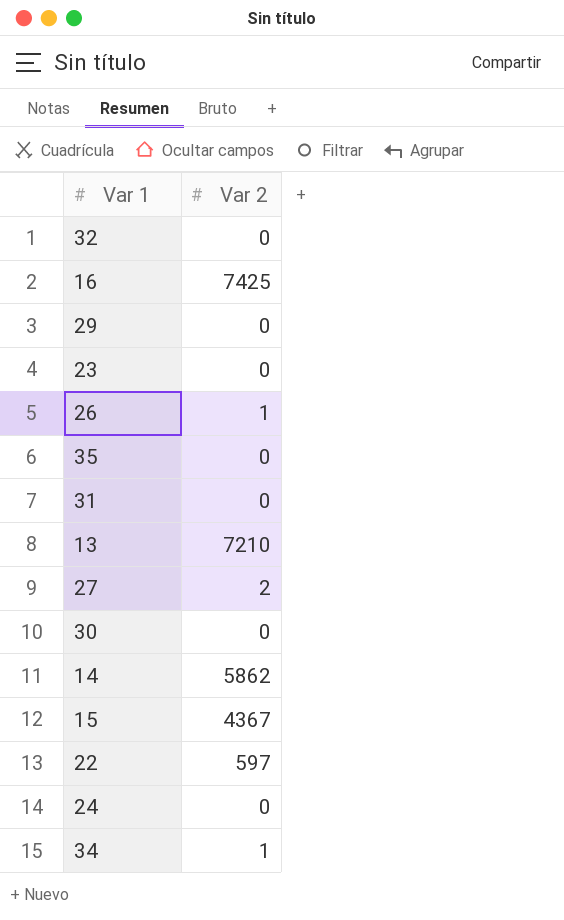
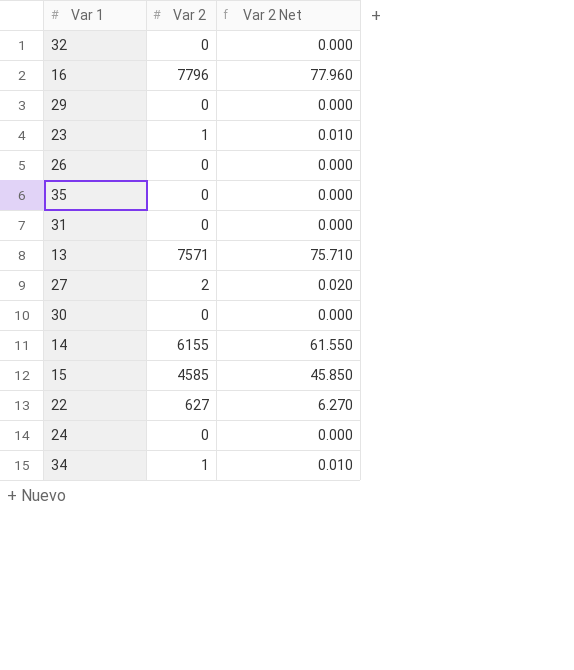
column Var 2 Net | formula: none -> [Var 2] * 0.01
16 | Var 2: 7425 -> 7796
23 | Var 2: 0 -> 1
26 | Var 2: 1 -> 0
13 | Var 2: 7210 -> 7571
14 | Var 2: 5862 -> 6155
15 | Var 2: 4367 -> 4585
22 | Var 2: 597 -> 627

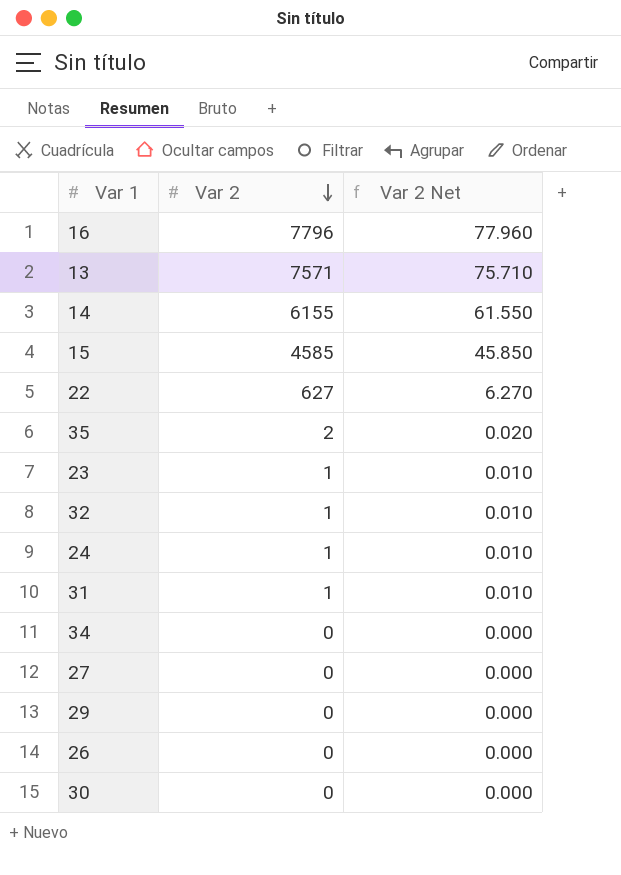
row order: none -> Var 2 descending
35 | Var 2: 0 -> 2
35 | Var 2 Net: 0.000 -> 0.020
32 | Var 2: 0 -> 1
32 | Var 2 Net: 0.000 -> 0.010
24 | Var 2: 0 -> 1
24 | Var 2 Net: 0.000 -> 0.010
31 | Var 2: 0 -> 1
31 | Var 2 Net: 0.000 -> 0.010
34 | Var 2: 1 -> 0
34 | Var 2 Net: 0.010 -> 0.000
27 | Var 2: 2 -> 0
27 | Var 2 Net: 0.020 -> 0.000

